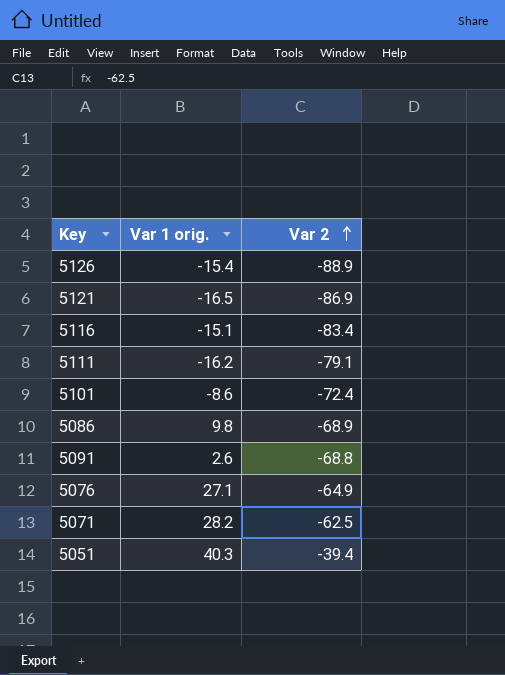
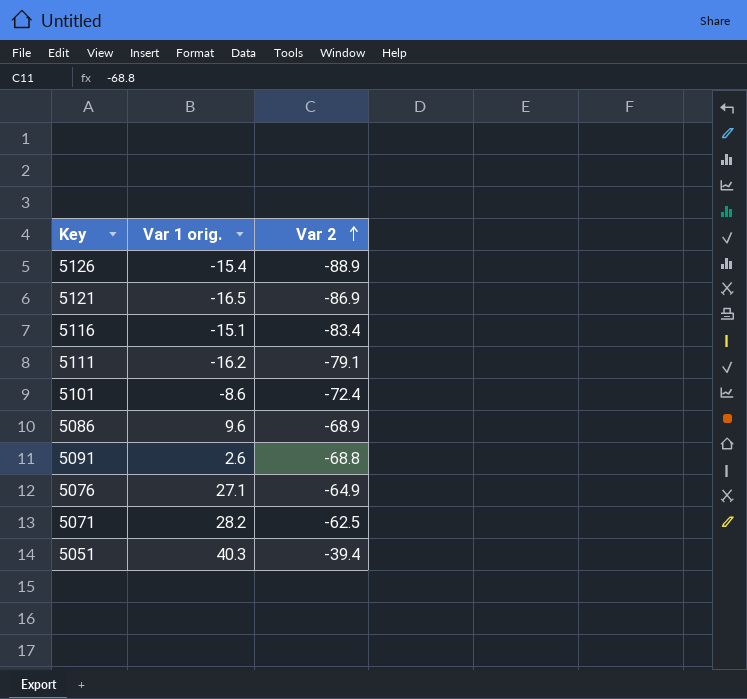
5086 | Var 1 orig.: 9.8 -> 9.6

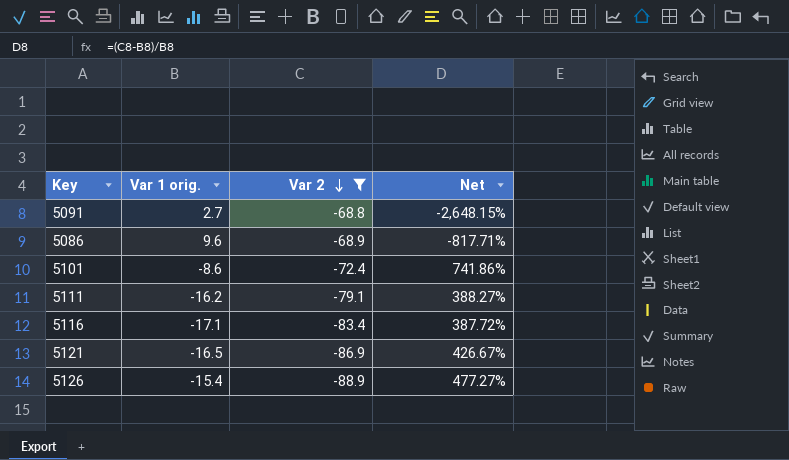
filter: none -> Var 2 <= -68.8
row order: Var 2 ascending -> Var 2 descending
column Net | formula: none -> ([Var 2] - [Var 1 orig.]) / [Var 1 orig.]
5091 | Var 1 orig.: 2.6 -> 2.7
5116 | Var 1 orig.: -15.1 -> -17.1

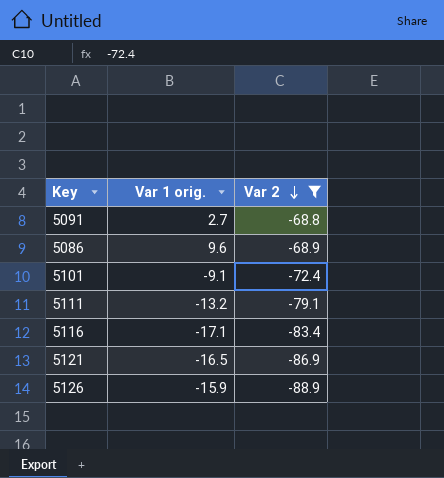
column Net | formula: ([Var 2] - [Var 1 orig.]) / [Var 1 orig.] -> none
5101 | Var 1 orig.: -8.6 -> -9.1
5111 | Var 1 orig.: -16.2 -> -13.2
5126 | Var 1 orig.: -15.4 -> -15.9

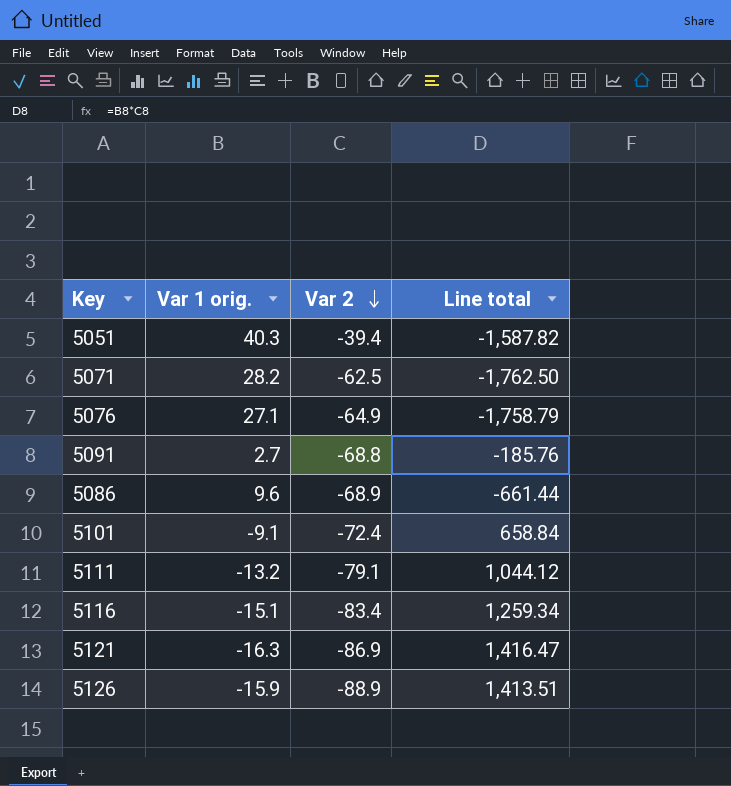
filter: Var 2 <= -68.8 -> none
column Line total | formula: none -> [Var 1 orig.] * [Var 2]
5116 | Var 1 orig.: -17.1 -> -15.1
5121 | Var 1 orig.: -16.5 -> -16.3

